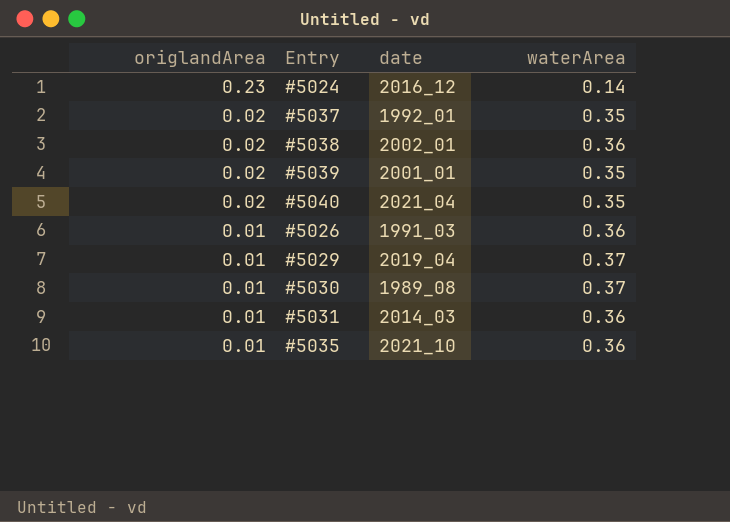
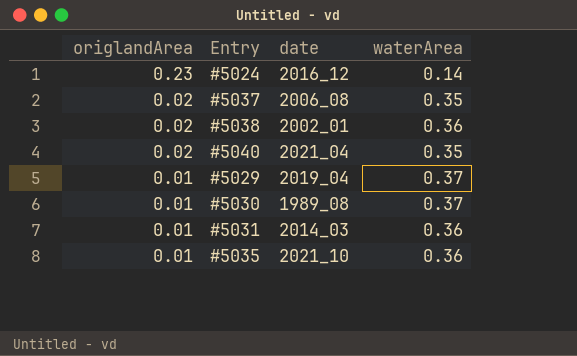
row #5039: 0.02 | 2001_01 | 0.35 -> none
row #5026: 0.01 | 1991_03 | 0.36 -> none
#5037 | date: 1992_01 -> 2006_08

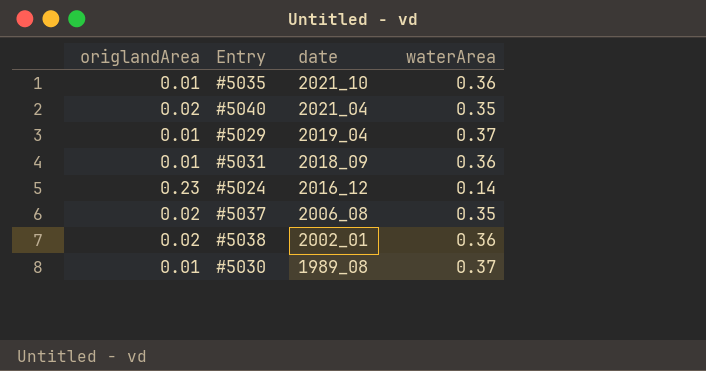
row order: origlandArea descending -> date descending
#5031 | date: 2014_03 -> 2018_09

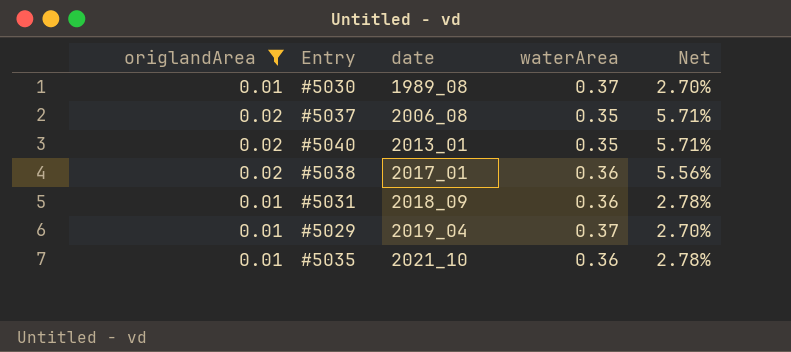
filter: none -> origlandArea != 0.23
row order: date descending -> date ascending
column Net | formula: none -> [origlandArea] / [waterArea]
#5040 | date: 2021_04 -> 2013_01
#5038 | date: 2002_01 -> 2017_01

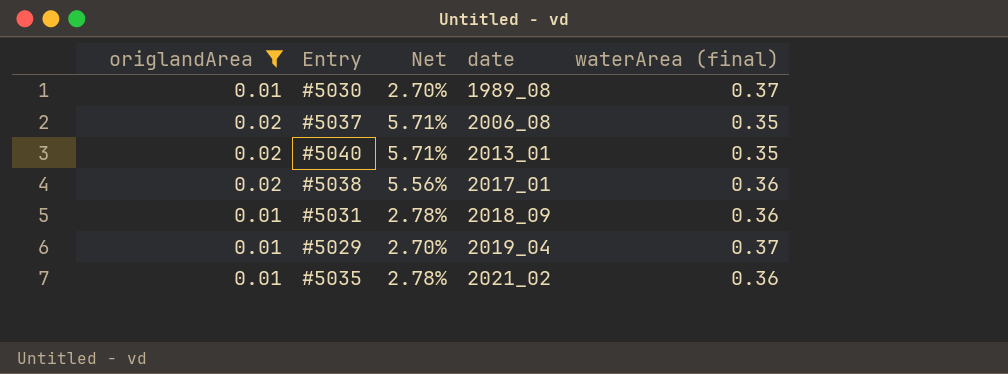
column Net | position: 5 -> 3
column name: waterArea -> waterArea (final)
#5035 | date: 2021_10 -> 2021_02

